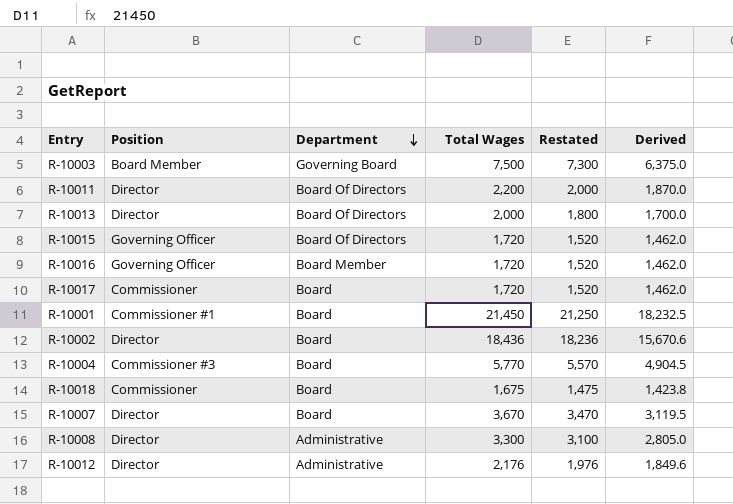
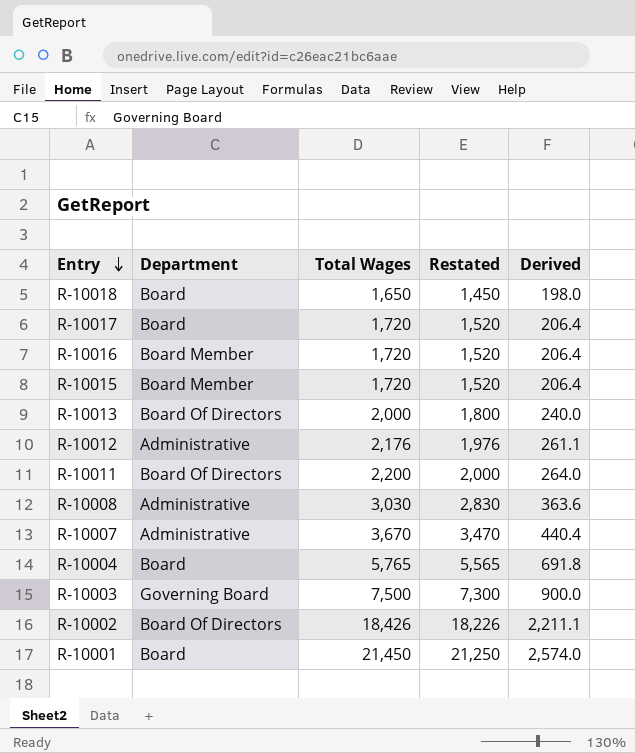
row order: Department descending -> Entry descending
column Position | position: 2 -> none
column Derived | formula: [Total Wages] * 0.85 -> [Total Wages] * 0.12
R-10018 | Total Wages: 1,675 -> 1,650
R-10018 | Restated: 1,475 -> 1,450
R-10015 | Department: Board Of Directors -> Board Member
R-10008 | Total Wages: 3,300 -> 3,030
R-10008 | Restated: 3,100 -> 2,830
R-10007 | Department: Board -> Administrative
R-10004 | Total Wages: 5,770 -> 5,765
R-10004 | Restated: 5,570 -> 5,565
R-10002 | Department: Board -> Board Of Directors
R-10002 | Total Wages: 18,436 -> 18,426
R-10002 | Restated: 18,236 -> 18,226

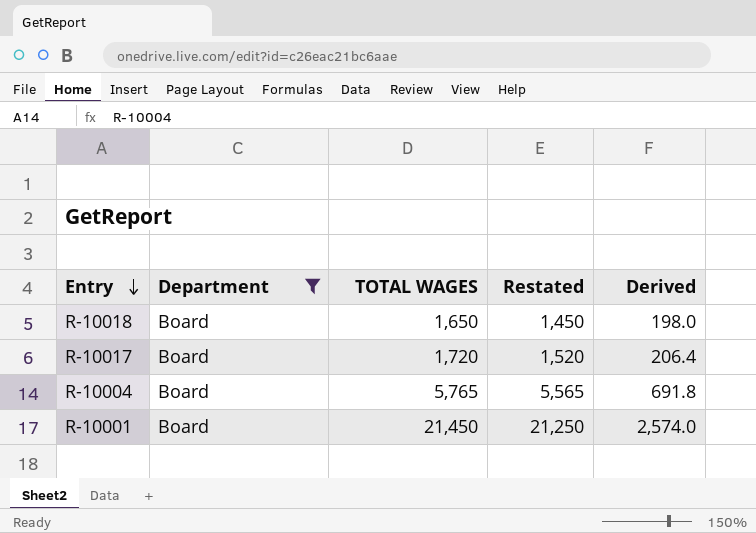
filter: none -> Department = Board
column name: Total Wages -> TOTAL WAGES

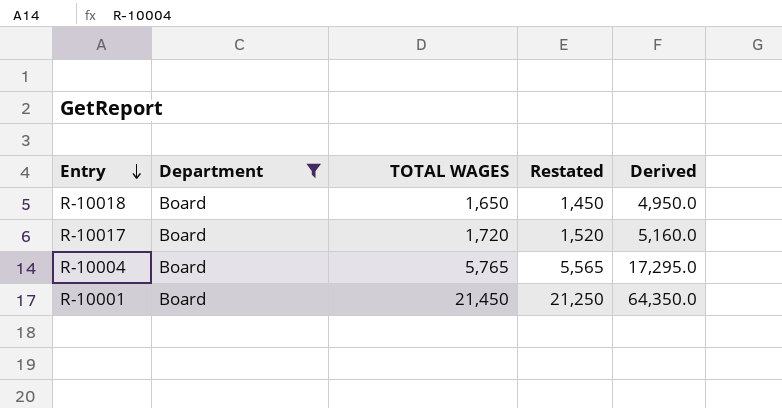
column Derived | formula: [TOTAL WAGES] * 0.12 -> [TOTAL WAGES] * 3

